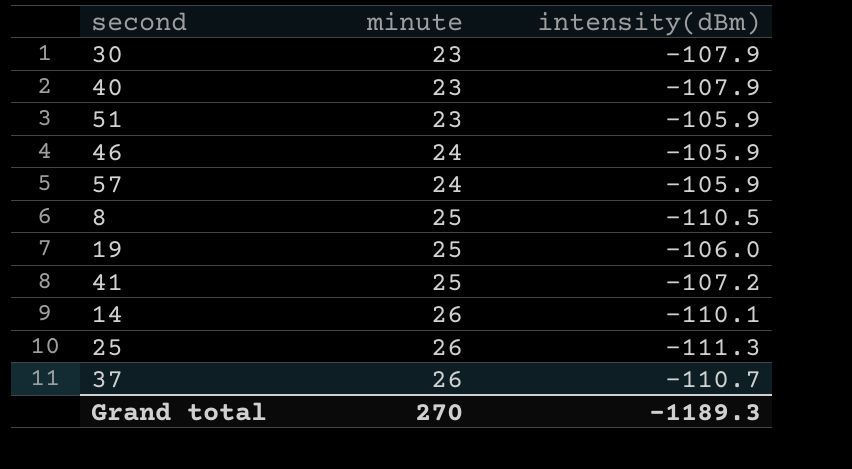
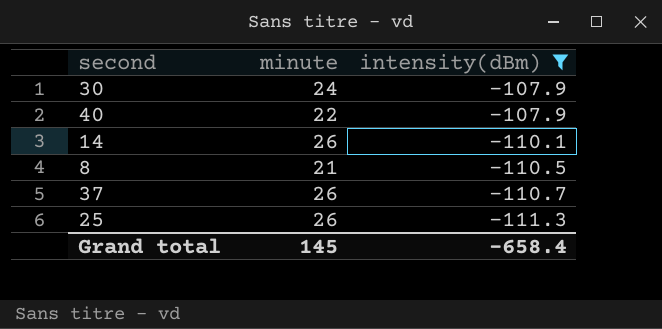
filter: none -> intensity(dBm) <= -107.9
row order: minute ascending -> intensity(dBm) descending
30 | minute: 23 -> 24
40 | minute: 23 -> 22
8 | minute: 25 -> 21
Grand total | minute: 270 -> 145
Grand total | intensity(dBm): -1189.3 -> -658.4

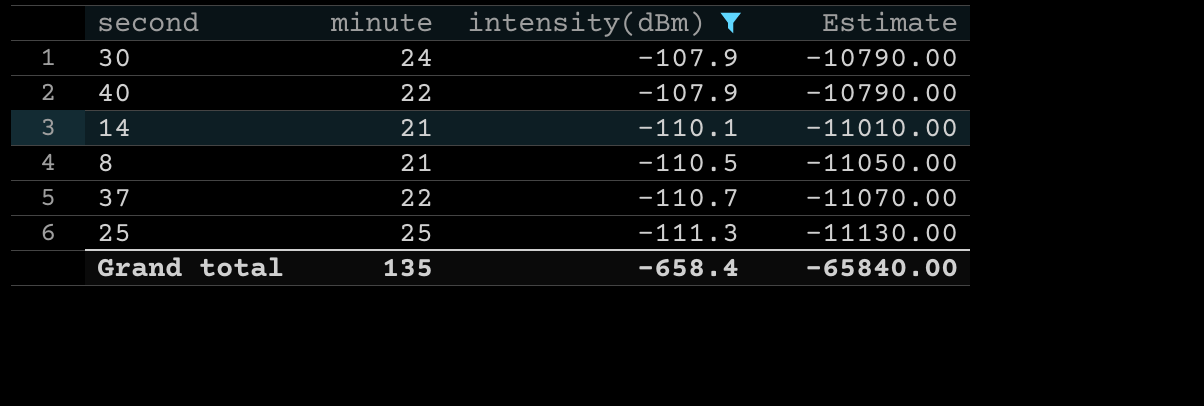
column Estimate | formula: none -> [intensity(dBm)] * 100
14 | minute: 26 -> 21
37 | minute: 26 -> 22
25 | minute: 26 -> 25
Grand total | minute: 145 -> 135

